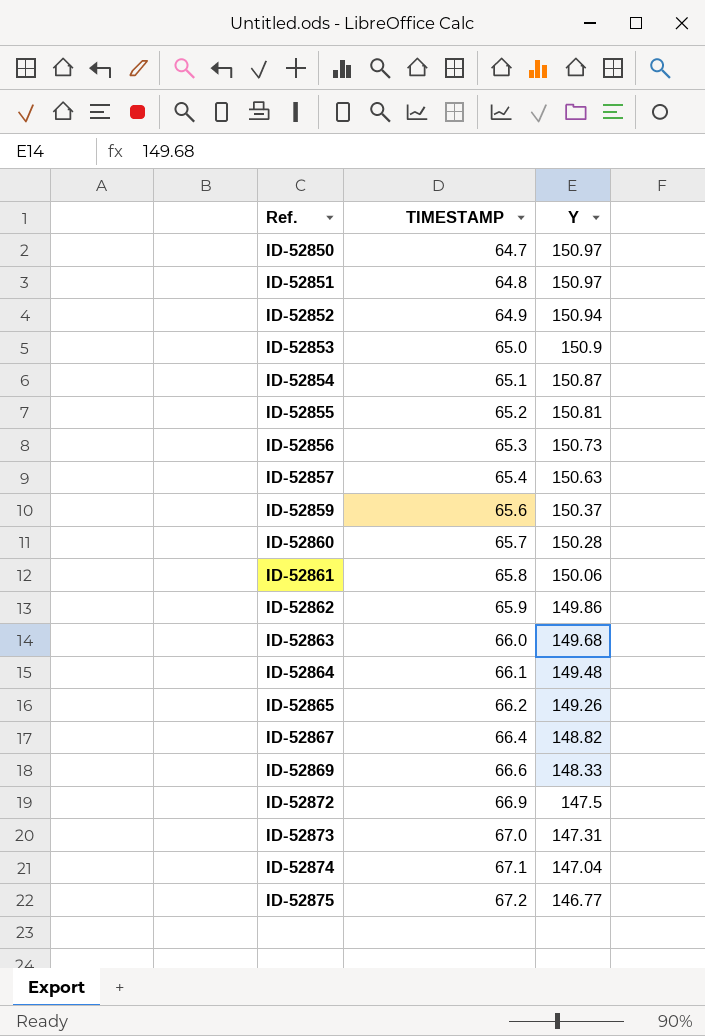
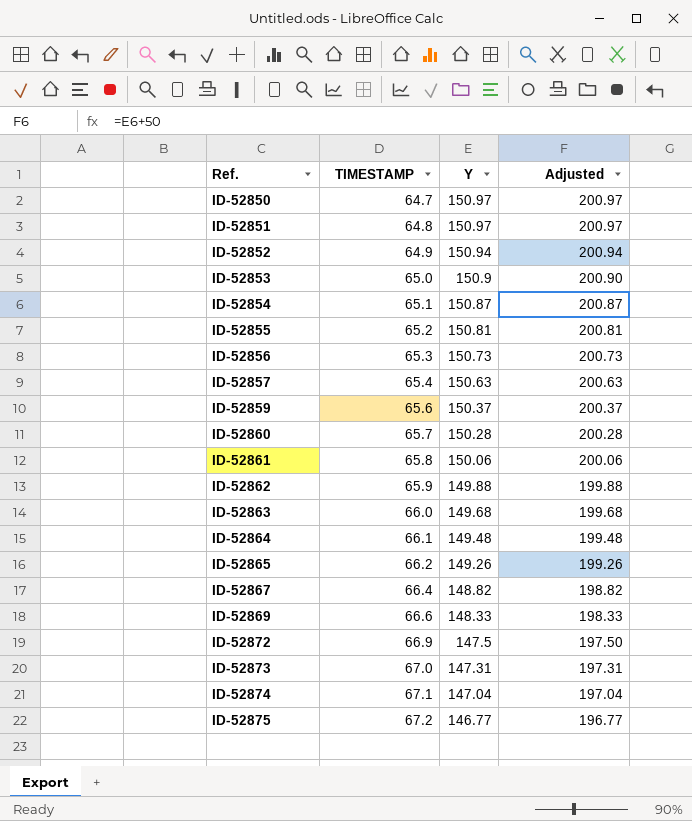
column Adjusted | formula: none -> [Y] + 50
ID-52862 | Y: 149.86 -> 149.88

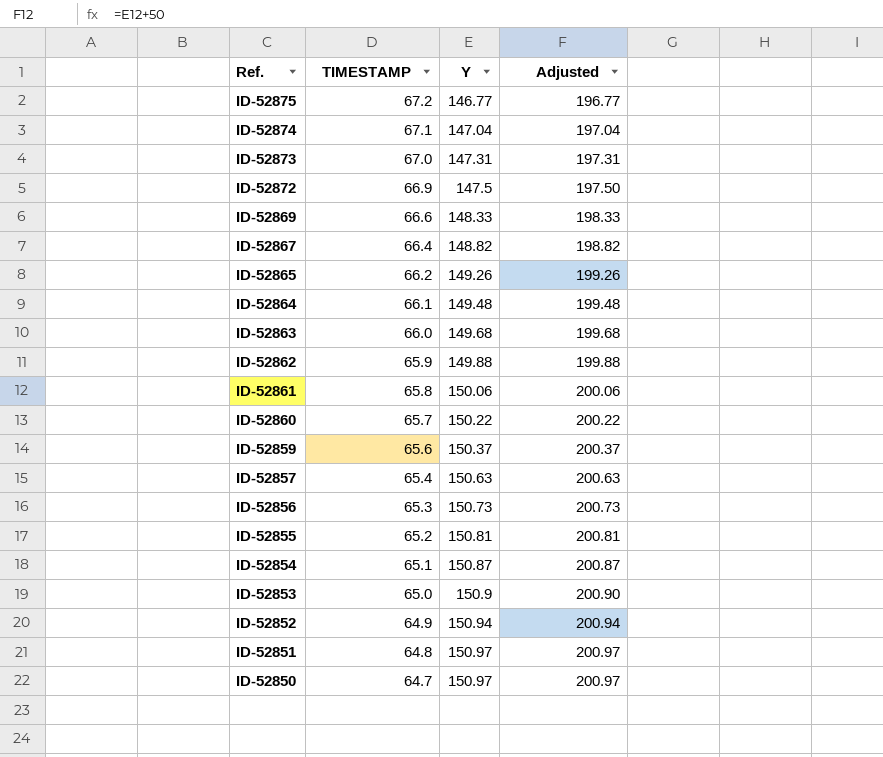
row order: Ref. ascending -> Ref. descending
ID-52860 | Y: 150.28 -> 150.22
ID-52860 | Adjusted: 200.28 -> 200.22

